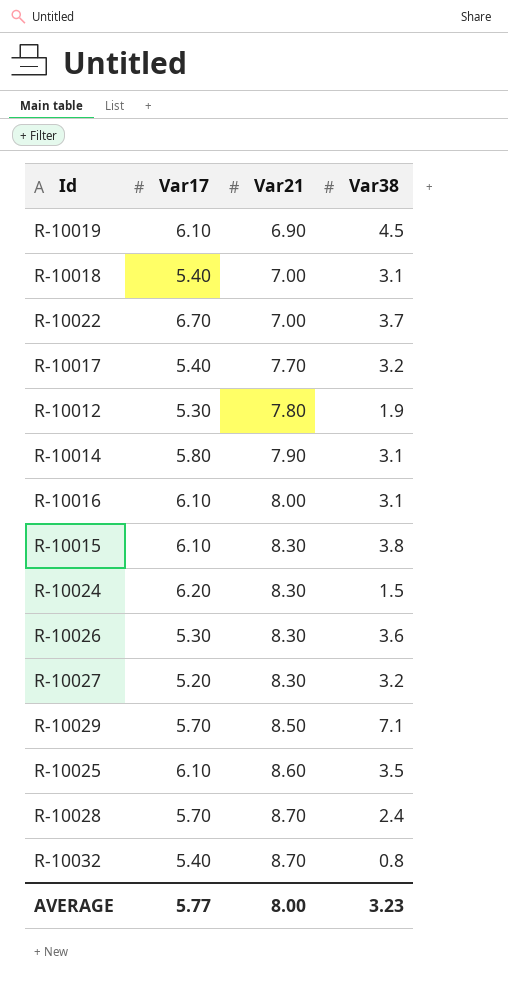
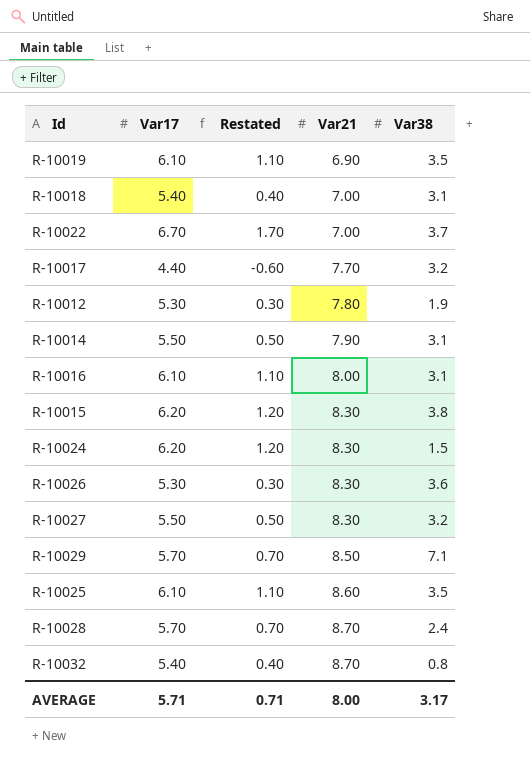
column Restated | formula: none -> [Var17] - 5
R-10019 | Var38: 4.5 -> 3.5
R-10017 | Var17: 5.40 -> 4.40
R-10014 | Var17: 5.80 -> 5.50
R-10015 | Var17: 6.10 -> 6.20
R-10027 | Var17: 5.20 -> 5.50
AVERAGE | Var17: 5.77 -> 5.71
AVERAGE | Var38: 3.23 -> 3.17

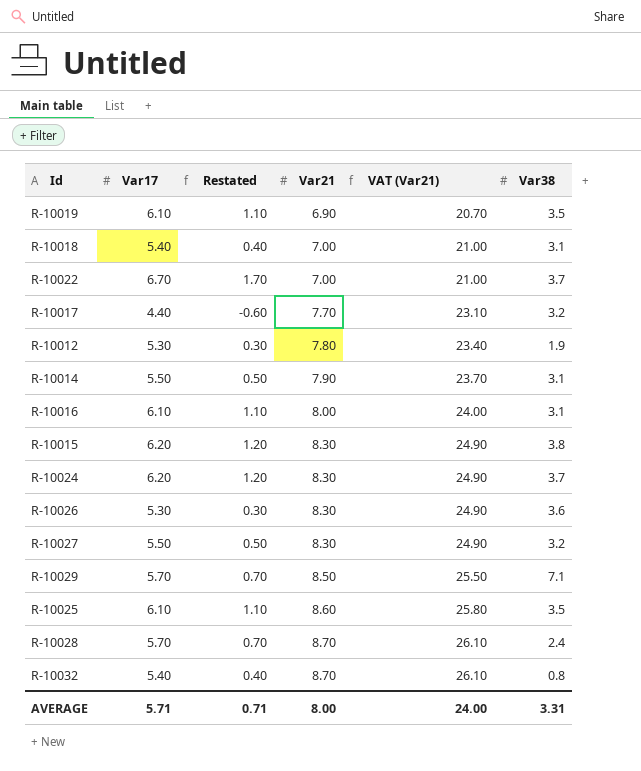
column VAT (Var21) | formula: none -> [Var21] * 3
R-10024 | Var38: 1.5 -> 3.7
AVERAGE | Var38: 3.17 -> 3.31

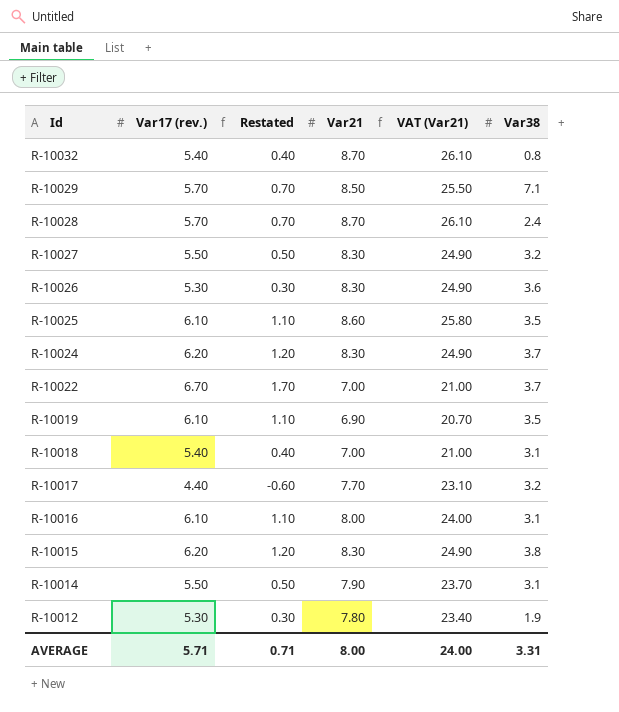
row order: Var21 ascending -> Id descending
column name: Var17 -> Var17 (rev.)

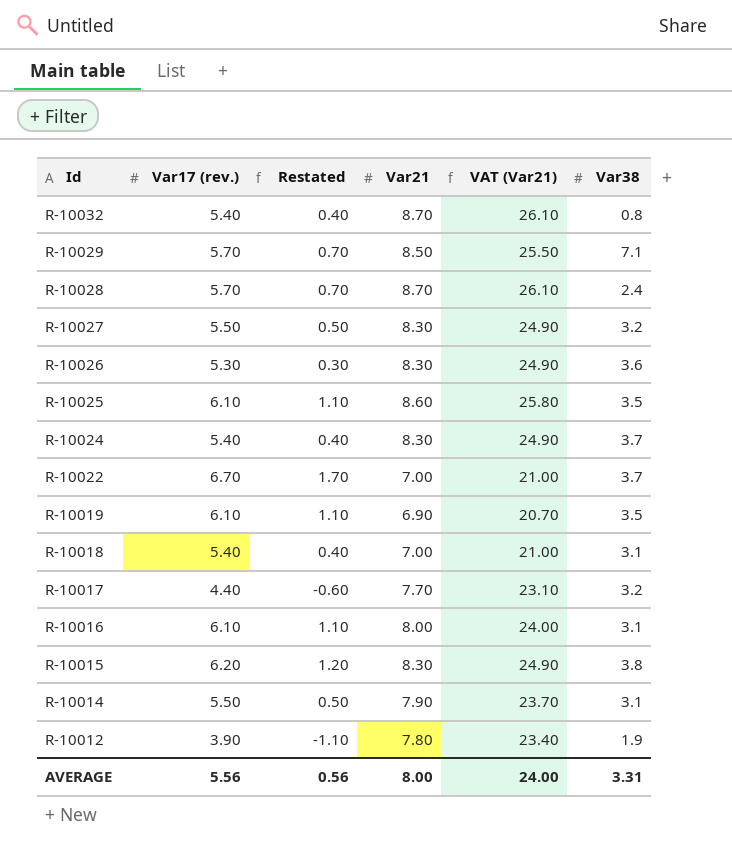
R-10024 | Var17 (rev.): 6.20 -> 5.40
R-10024 | Restated: 1.20 -> 0.40
R-10012 | Var17 (rev.): 5.30 -> 3.90
R-10012 | Restated: 0.30 -> -1.10
AVERAGE | Var17 (rev.): 5.71 -> 5.56
AVERAGE | Restated: 0.71 -> 0.56

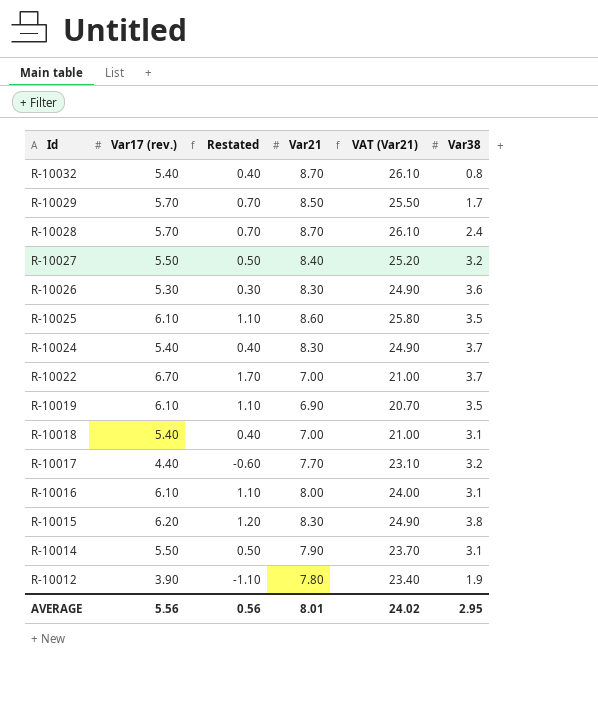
R-10029 | Var38: 7.1 -> 1.7
R-10027 | Var21: 8.30 -> 8.40
R-10027 | VAT (Var21): 24.90 -> 25.20
AVERAGE | Var21: 8.00 -> 8.01
AVERAGE | VAT (Var21): 24.00 -> 24.02
AVERAGE | Var38: 3.31 -> 2.95

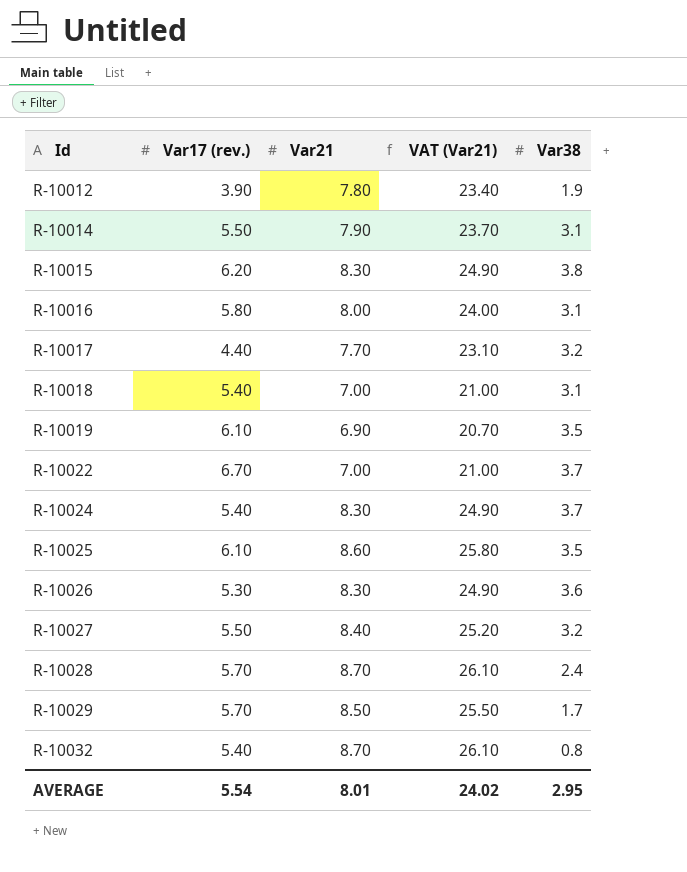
row order: Id descending -> Id ascending
column Restated | formula: [Var17 (rev.)] - 5 -> none
R-10016 | Var17 (rev.): 6.10 -> 5.80
AVERAGE | Var17 (rev.): 5.56 -> 5.54

